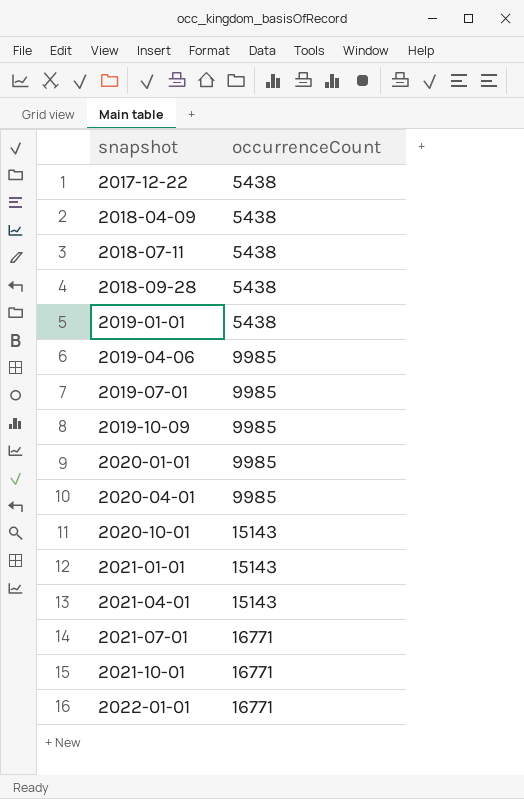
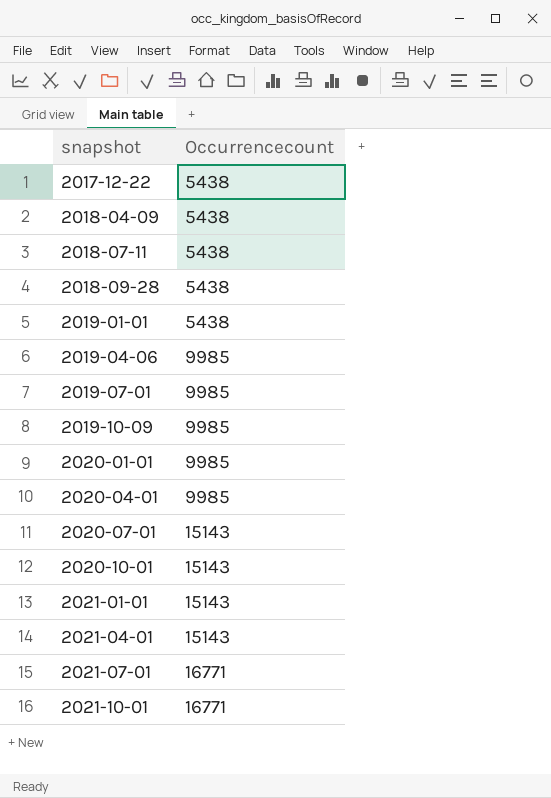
column name: occurrenceCount -> Occurrencecount
row 2022-01-01: 16771 -> none
row 2020-07-01: none -> 15143

